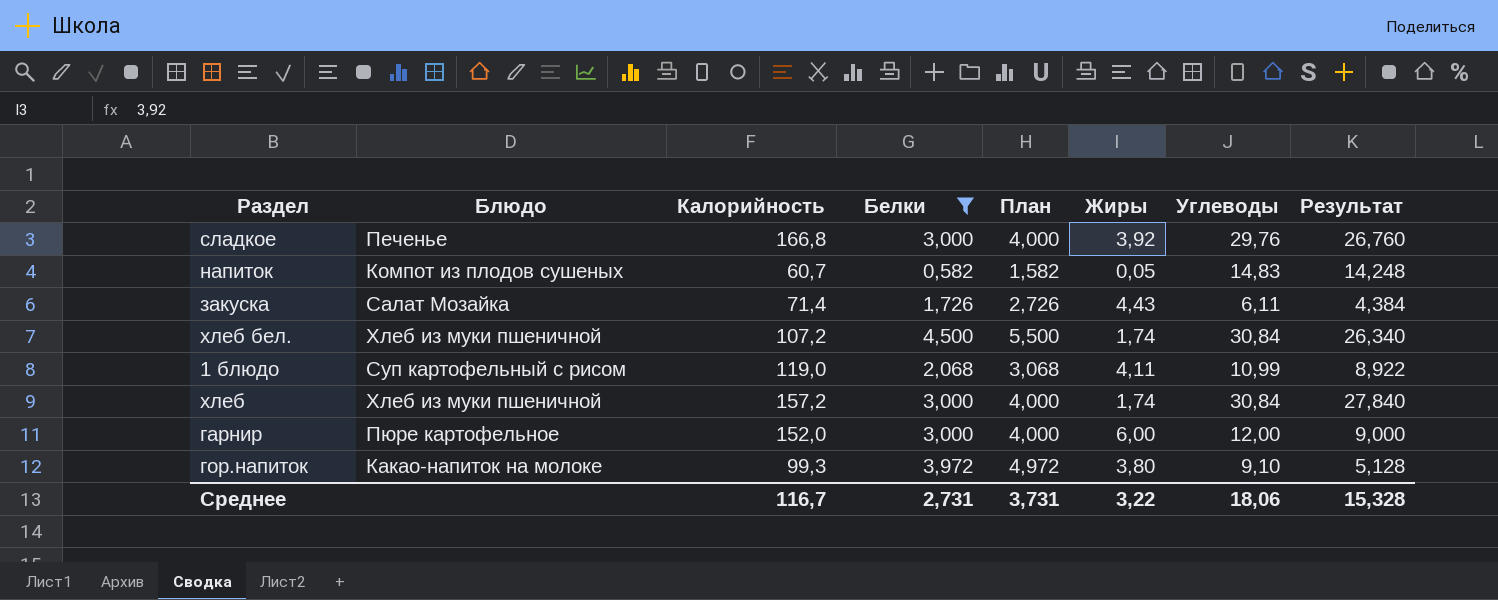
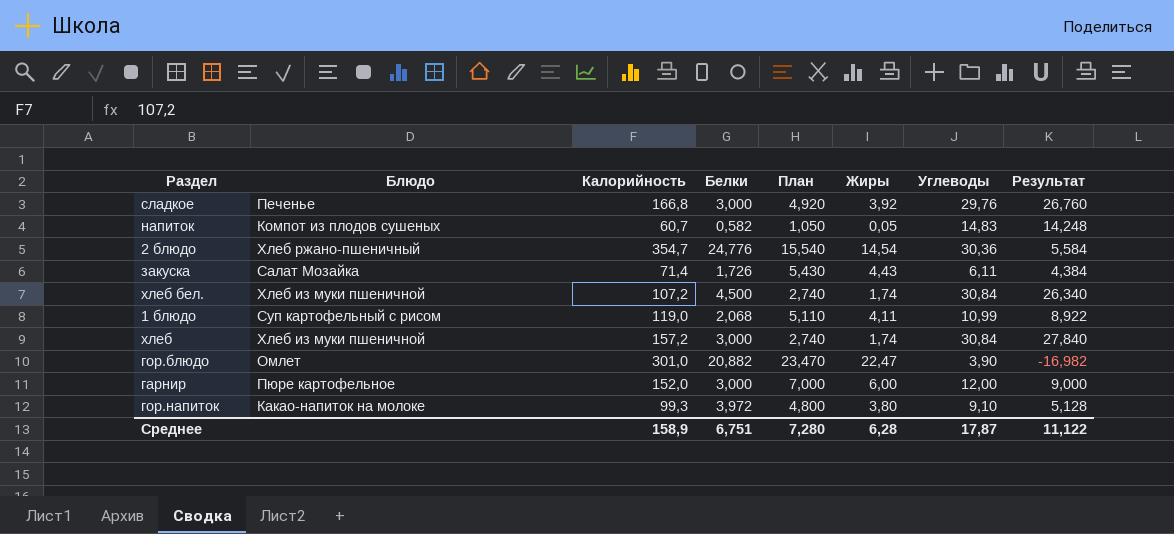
filter: Белки <= 4,500 -> none
column План | formula: [Белки] + 1 -> [Жиры] + 1
Среднее | Калорийность: 116,7 -> 158,9
Среднее | Белки: 2,731 -> 6,751
Среднее | План: 3,731 -> 7,280
Среднее | Жиры: 3,22 -> 6,28
Среднее | Углеводы: 18,06 -> 17,87
Среднее | Результат: 15,328 -> 11,122

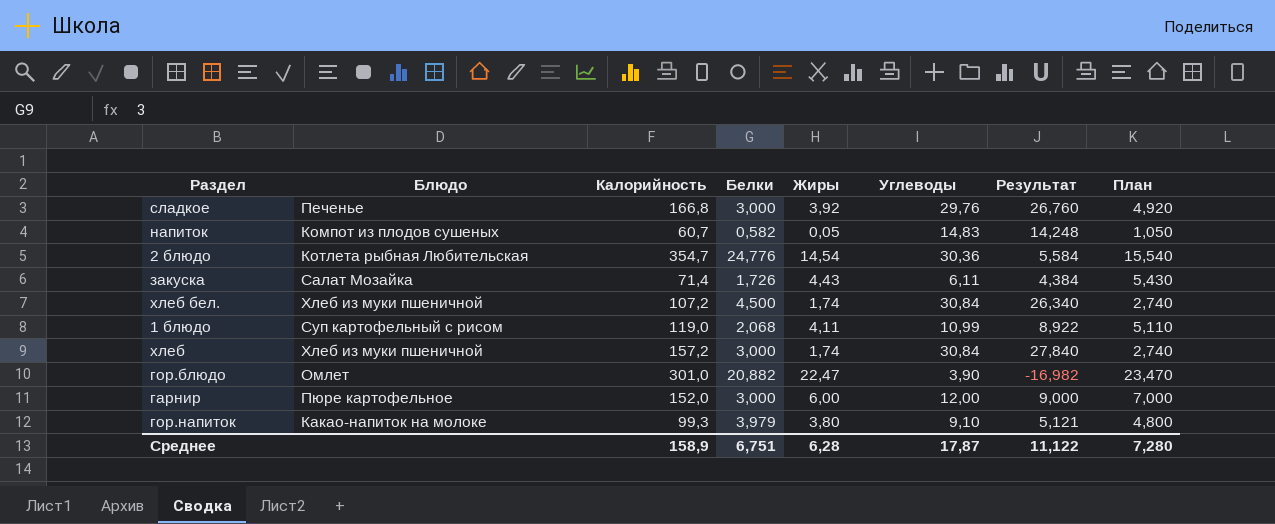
column План | position: 5 -> 8
2 блюдо | Блюдо: Хлеб ржано-пшеничный -> Котлета рыбная Любительская
гор.напиток | Белки: 3,972 -> 3,979
гор.напиток | Результат: 5,128 -> 5,121

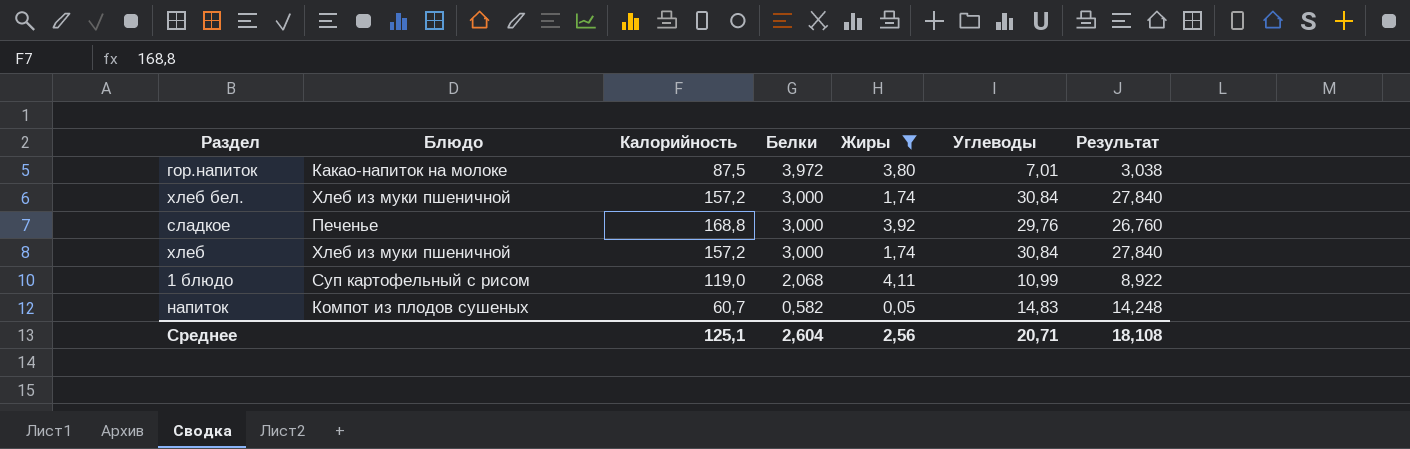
filter: none -> Жиры <= 4,11
row order: none -> Белки descending
column План | formula: [Жиры] + 1 -> none
гор.напиток | Калорийность: 99,3 -> 87,5
гор.напиток | Белки: 3,979 -> 3,972
гор.напиток | Углеводы: 9,10 -> 7,01
гор.напиток | Результат: 5,121 -> 3,038
хлеб бел. | Калорийность: 107,2 -> 157,2
хлеб бел. | Белки: 4,500 -> 3,000
хлеб бел. | Результат: 26,340 -> 27,840
сладкое | Калорийность: 166,8 -> 168,8
Среднее | Калорийность: 158,9 -> 125,1
Среднее | Белки: 6,751 -> 2,604
Среднее | Жиры: 6,28 -> 2,56
Среднее | Углеводы: 17,87 -> 20,71
Среднее | Результат: 11,122 -> 18,108

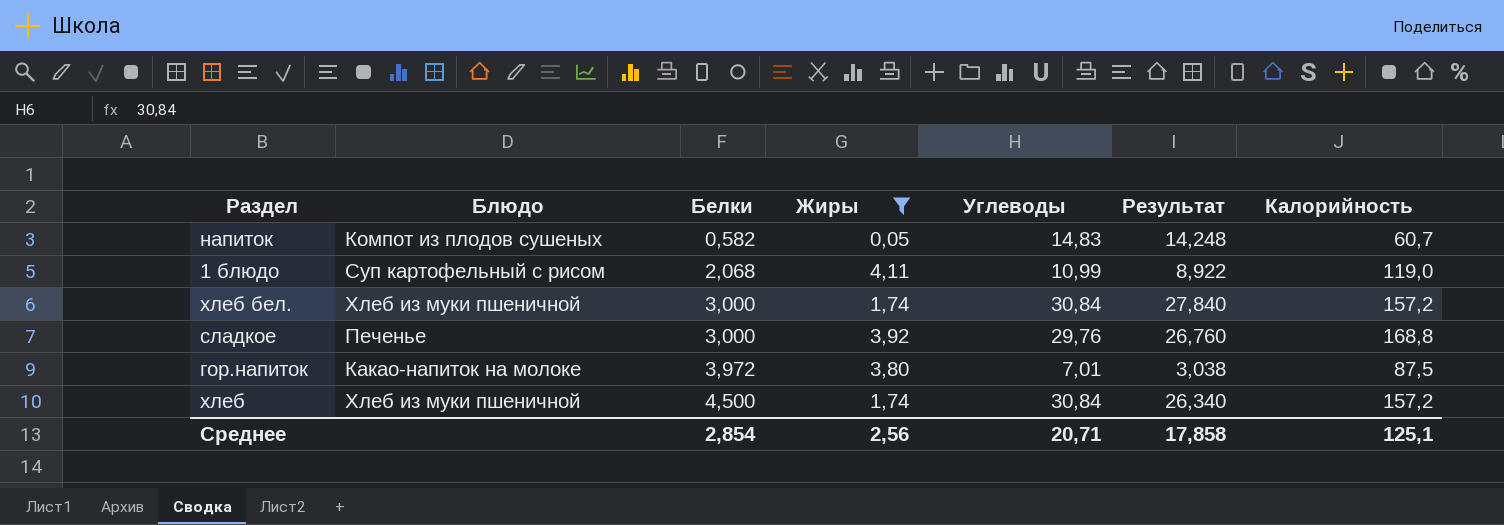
row order: Белки descending -> Белки ascending
column Калорийность | position: 3 -> 7
хлеб | Белки: 3,000 -> 4,500
хлеб | Результат: 27,840 -> 26,340
Среднее | Белки: 2,604 -> 2,854
Среднее | Результат: 18,108 -> 17,858

